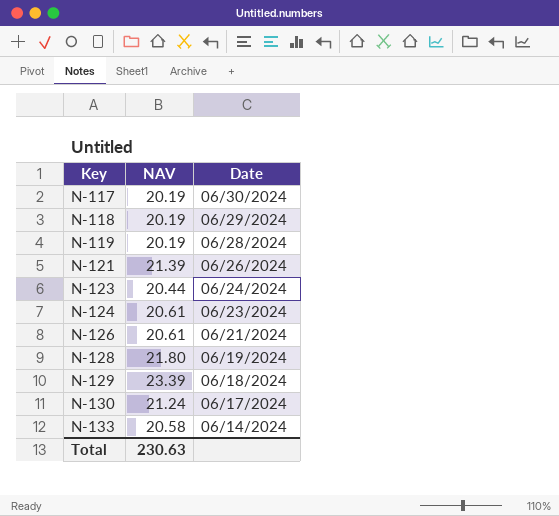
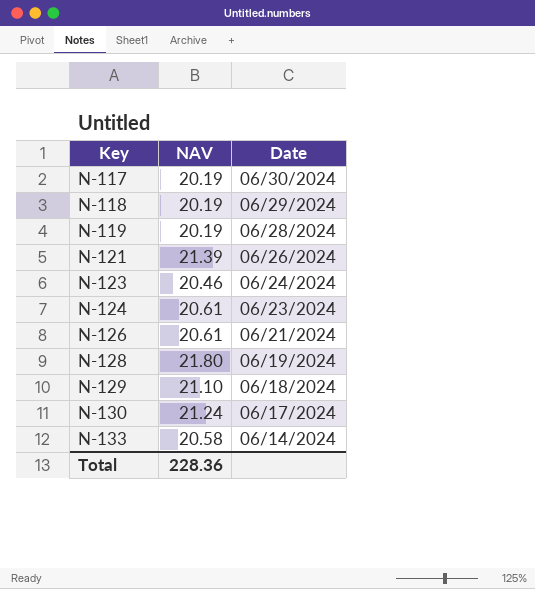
N-123 | NAV: 20.44 -> 20.46
N-129 | NAV: 23.39 -> 21.10
Total | NAV: 230.63 -> 228.36

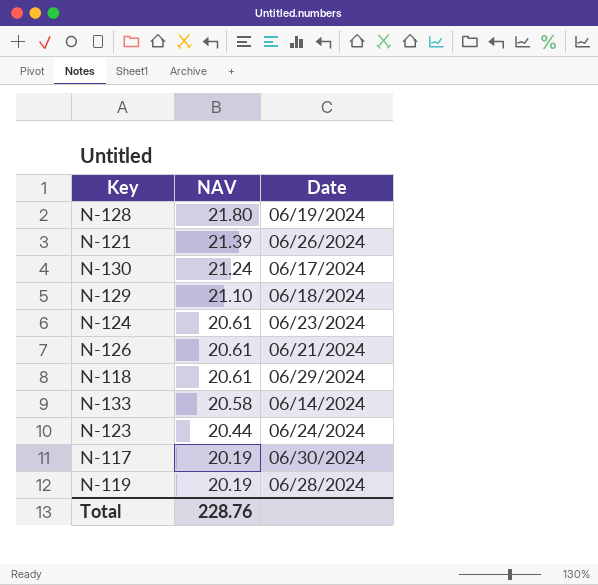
row order: Key ascending -> NAV descending
N-118 | NAV: 20.19 -> 20.61
N-123 | NAV: 20.46 -> 20.44
Total | NAV: 228.36 -> 228.76

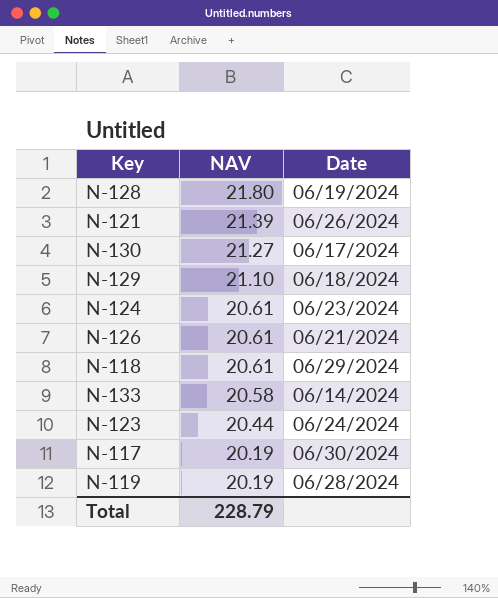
N-130 | NAV: 21.24 -> 21.27
Total | NAV: 228.76 -> 228.79

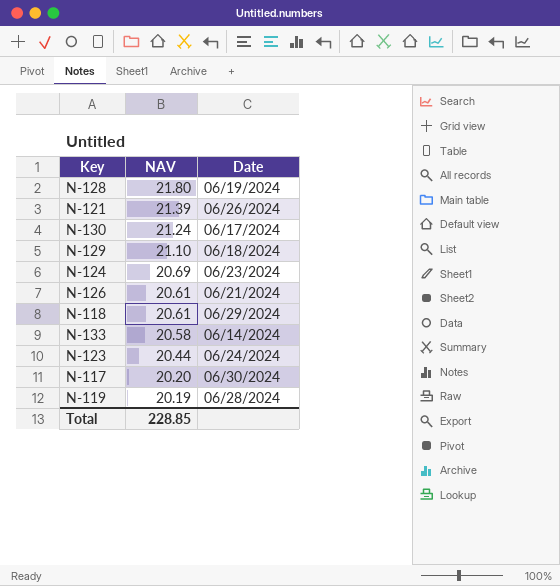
N-130 | NAV: 21.27 -> 21.24
N-124 | NAV: 20.61 -> 20.69
N-117 | NAV: 20.19 -> 20.20
Total | NAV: 228.79 -> 228.85

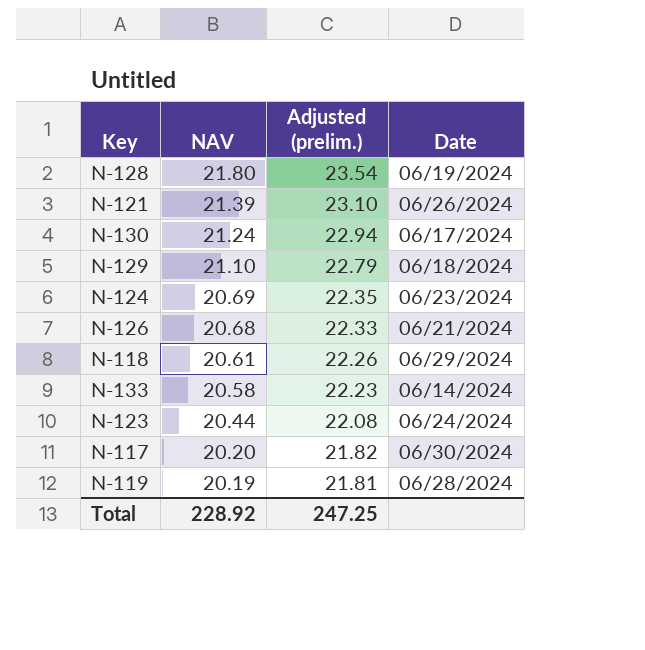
column Adjusted (prelim.) | formula: none -> [NAV] * 1.08
N-126 | NAV: 20.61 -> 20.68
Total | NAV: 228.85 -> 228.92

